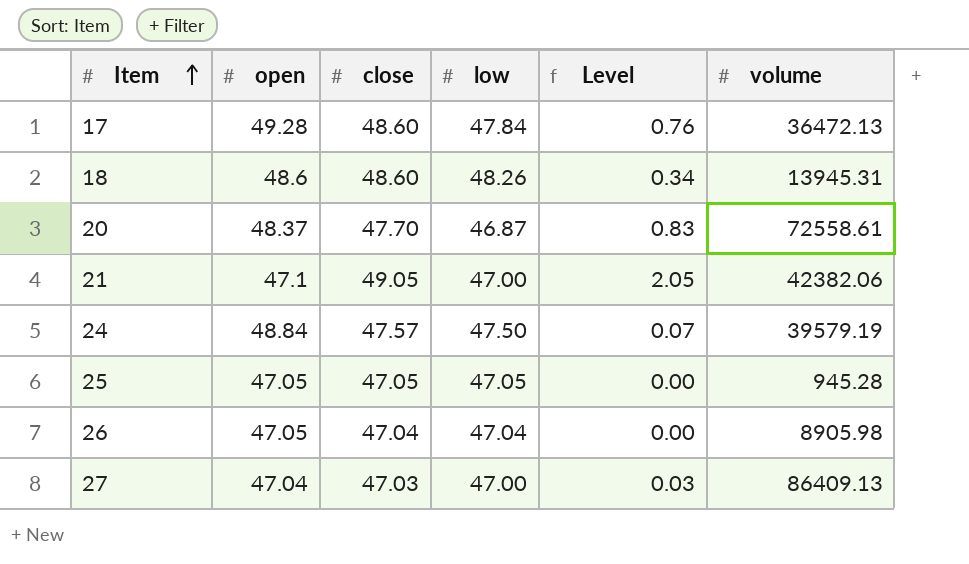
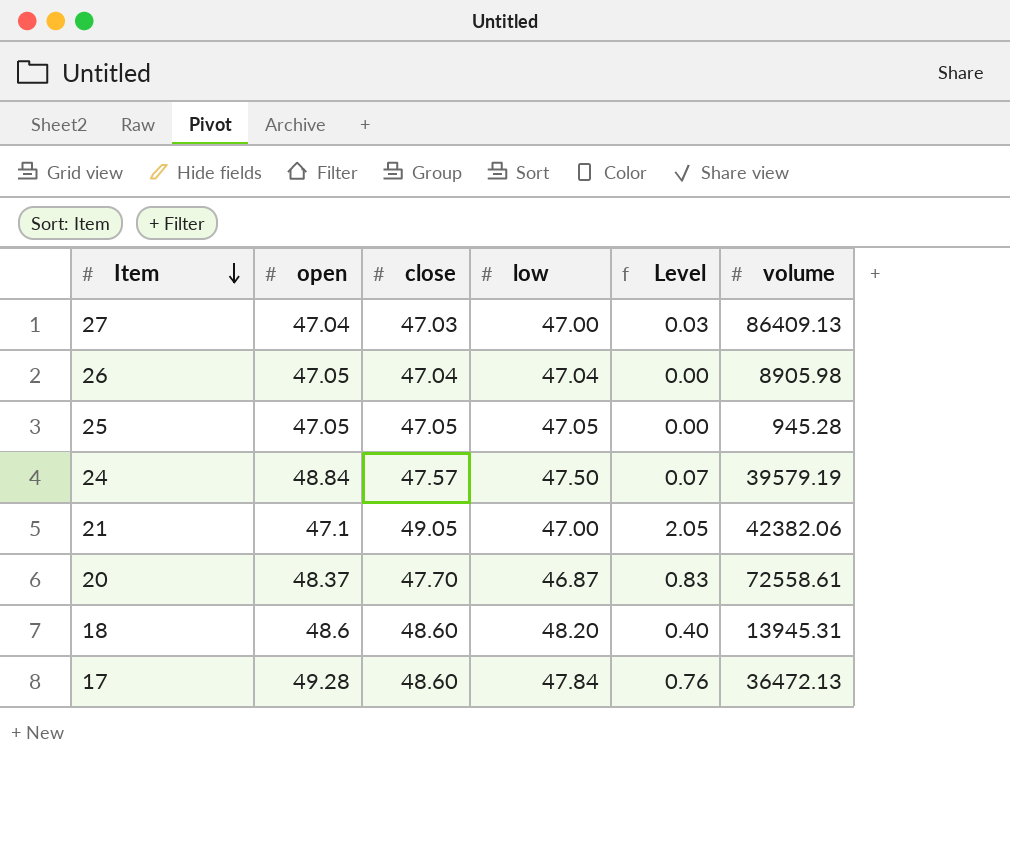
row order: Item ascending -> Item descending
18 | low: 48.26 -> 48.20
18 | Level: 0.34 -> 0.40

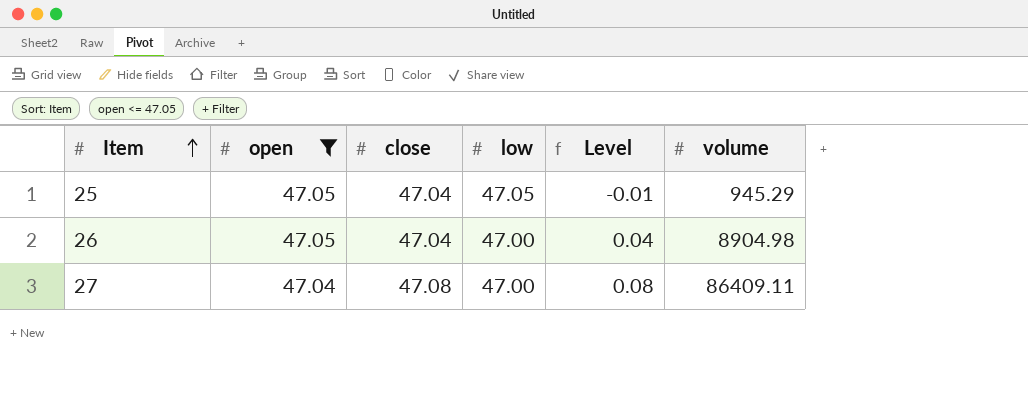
filter: none -> open <= 47.05
row order: Item descending -> Item ascending
25 | close: 47.05 -> 47.04
25 | Level: 0.00 -> -0.01
25 | volume: 945.28 -> 945.29
26 | low: 47.04 -> 47.00
26 | Level: 0.00 -> 0.04
26 | volume: 8905.98 -> 8904.98
27 | close: 47.03 -> 47.08
27 | Level: 0.03 -> 0.08
27 | volume: 86409.13 -> 86409.11

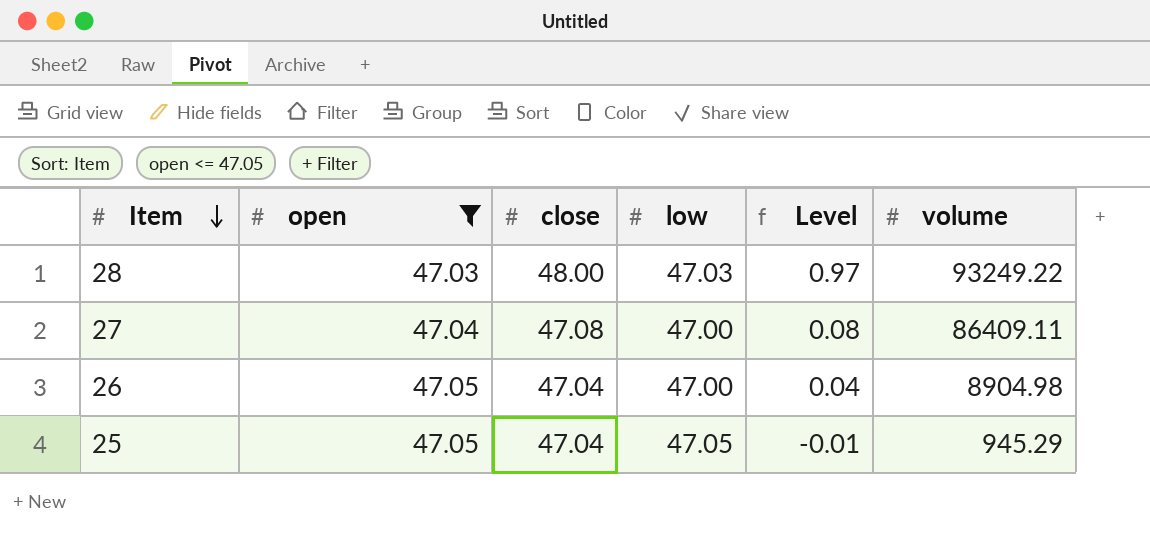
row order: Item ascending -> Item descending
row 28: none -> 47.03 | 48.00 | 47.03 | 0.97 | 93249.22

